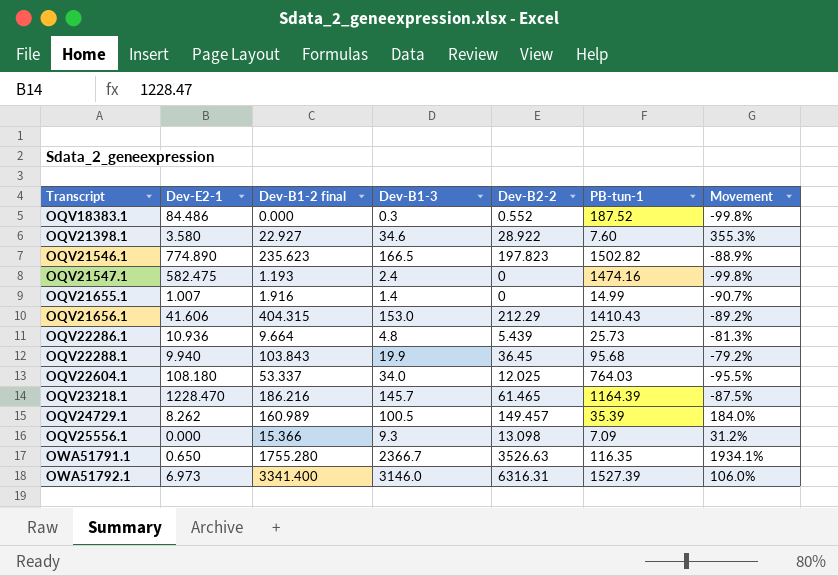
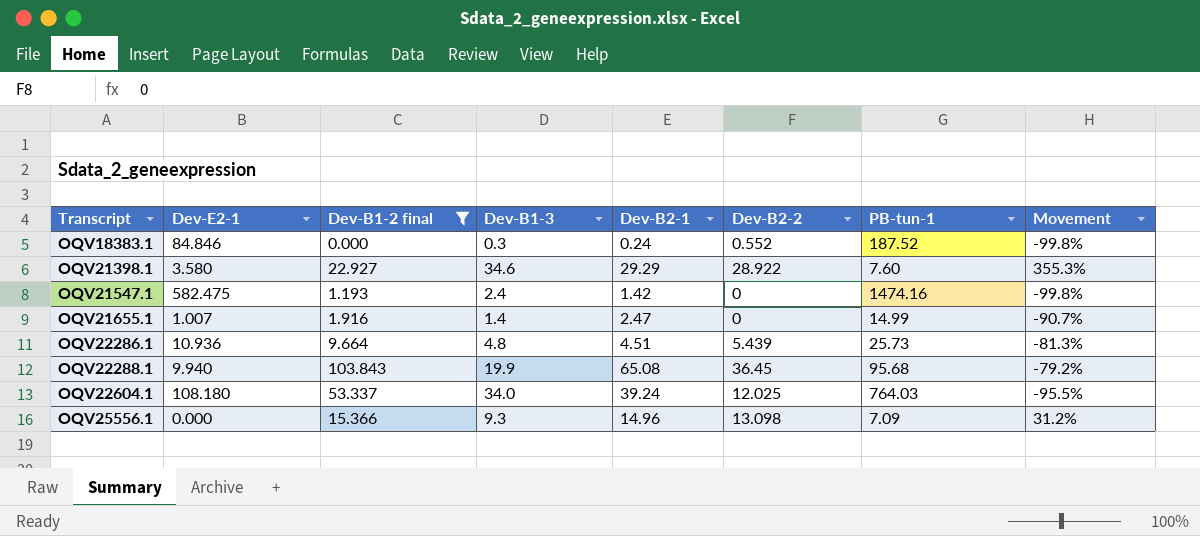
filter: none -> Dev-B1-2 final <= 103.843
column Dev-B2-1 | position: none -> 5
OQV18383.1 | Dev-E2-1: 84.486 -> 84.846

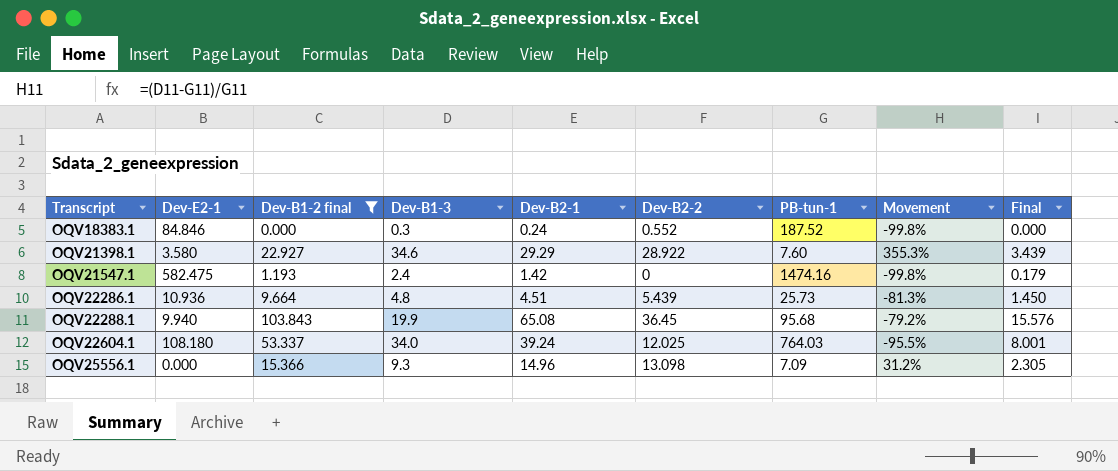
column Final | formula: none -> [Dev-B1-2 final] * 0.15
row OQV21655.1: 1.007 | 1.916 | 1.4 | 2.47 | 0 | 14.99 | -90.7% -> none

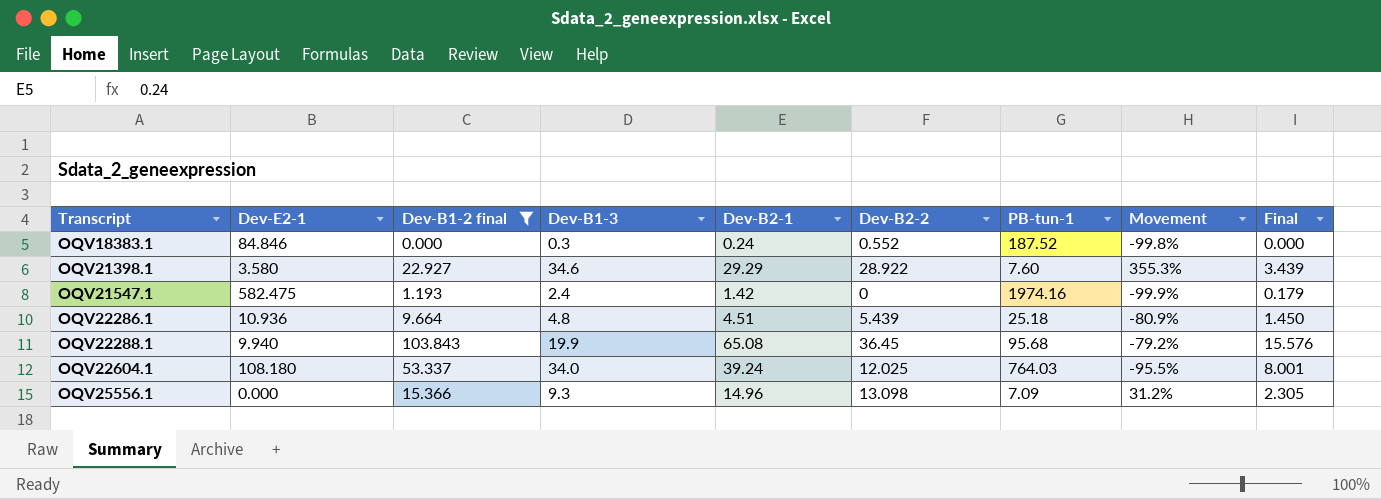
OQV21547.1 | PB-tun-1: 1474.16 -> 1974.16
OQV21547.1 | Movement: -99.8% -> -99.9%
OQV22286.1 | PB-tun-1: 25.73 -> 25.18
OQV22286.1 | Movement: -81.3% -> -80.9%

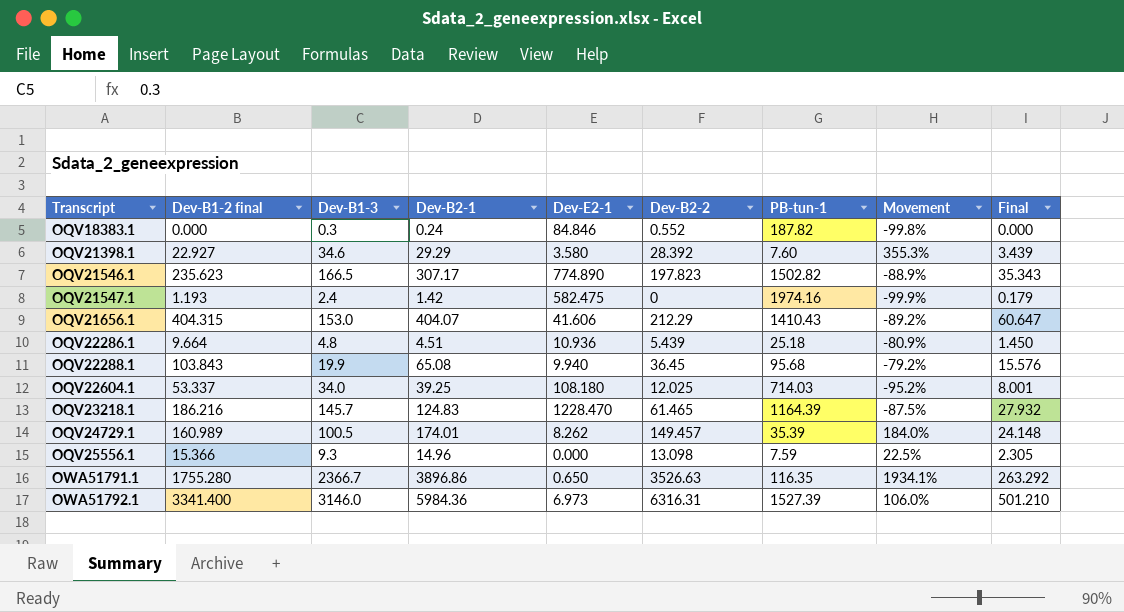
filter: Dev-B1-2 final <= 103.843 -> none
column Dev-E2-1 | position: 2 -> 5
OQV18383.1 | PB-tun-1: 187.52 -> 187.82
OQV21398.1 | Dev-B2-2: 28.922 -> 28.392
OQV22604.1 | Dev-B2-1: 39.24 -> 39.25
OQV22604.1 | PB-tun-1: 764.03 -> 714.03
OQV22604.1 | Movement: -95.5% -> -95.2%
OQV25556.1 | PB-tun-1: 7.09 -> 7.59
OQV25556.1 | Movement: 31.2% -> 22.5%

